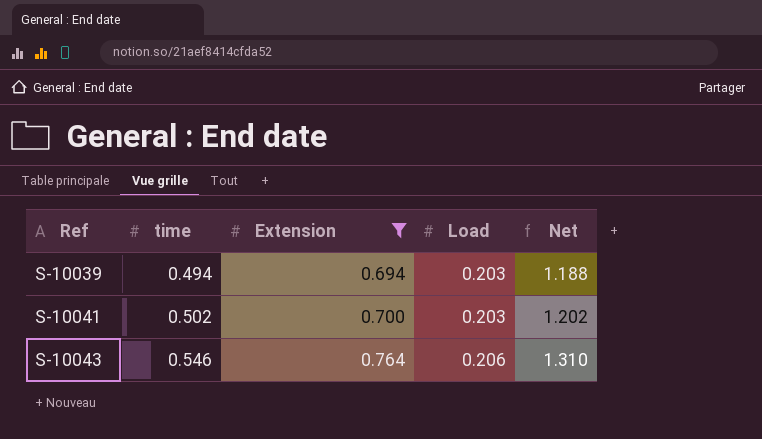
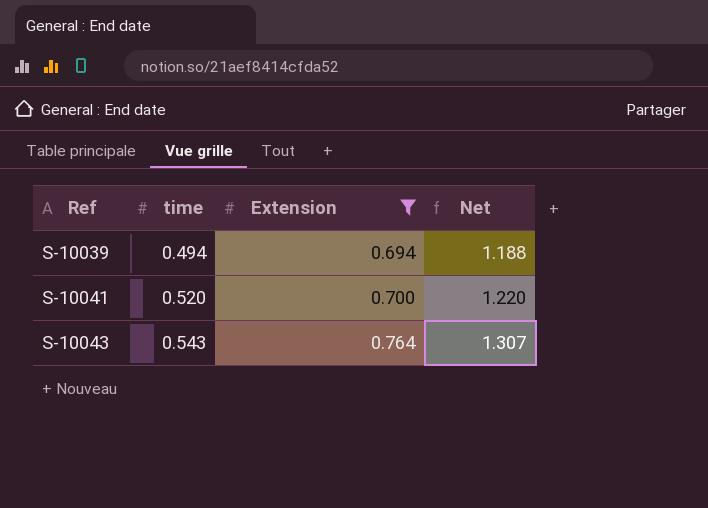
column Load | position: 4 -> none
S-10041 | time: 0.502 -> 0.520
S-10041 | Net: 1.202 -> 1.220
S-10043 | time: 0.546 -> 0.543
S-10043 | Net: 1.310 -> 1.307

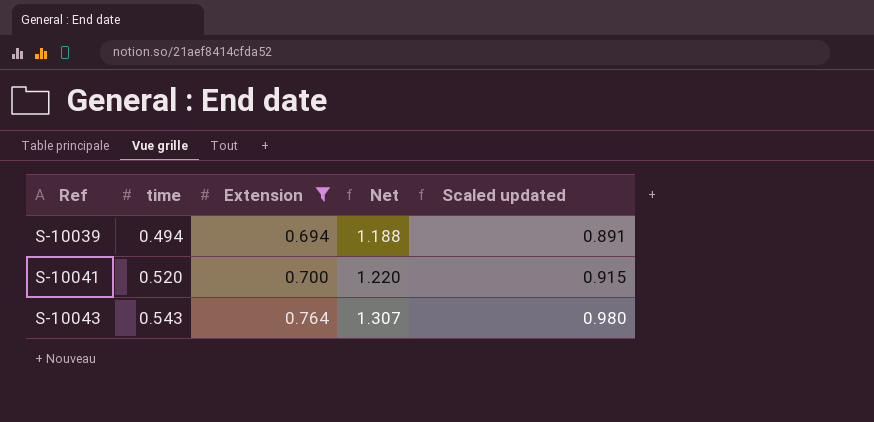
column Scaled updated | formula: none -> [Net] * 0.75

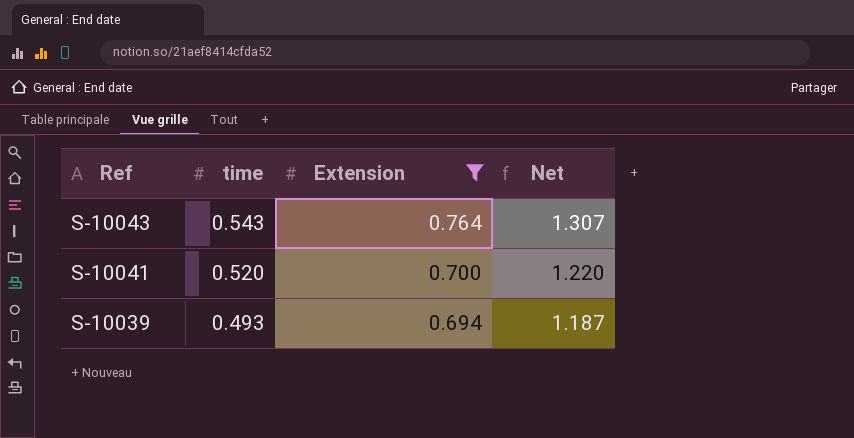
row order: Ref ascending -> Ref descending
column Scaled updated | formula: [Net] * 0.75 -> none
S-10039 | time: 0.494 -> 0.493
S-10039 | Net: 1.188 -> 1.187

